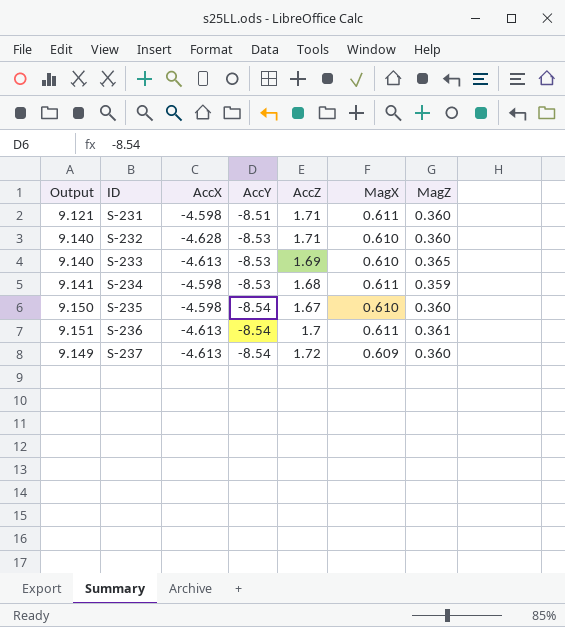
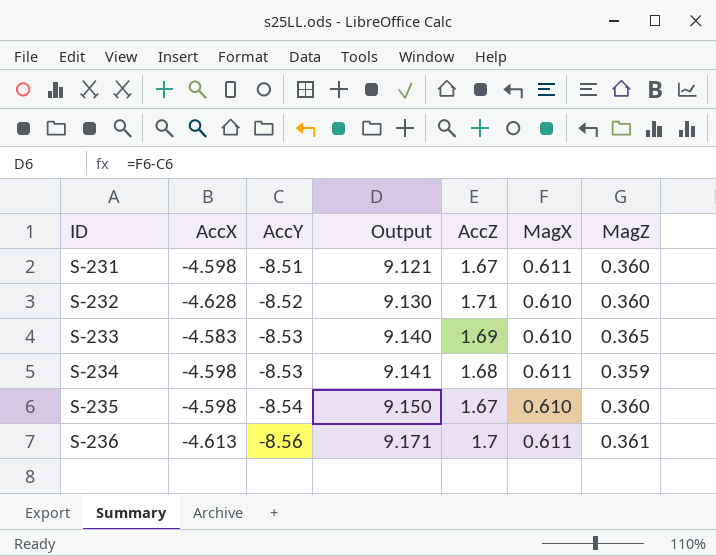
column Output | position: 1 -> 4
row S-237: 9.149 | -4.613 | -8.54 | 1.72 | 0.609 | 0.360 -> none
S-231 | AccZ: 1.71 -> 1.67
S-232 | AccY: -8.53 -> -8.52
S-232 | Output: 9.140 -> 9.130
S-233 | AccX: -4.613 -> -4.583
S-236 | AccY: -8.54 -> -8.56
S-236 | Output: 9.151 -> 9.171

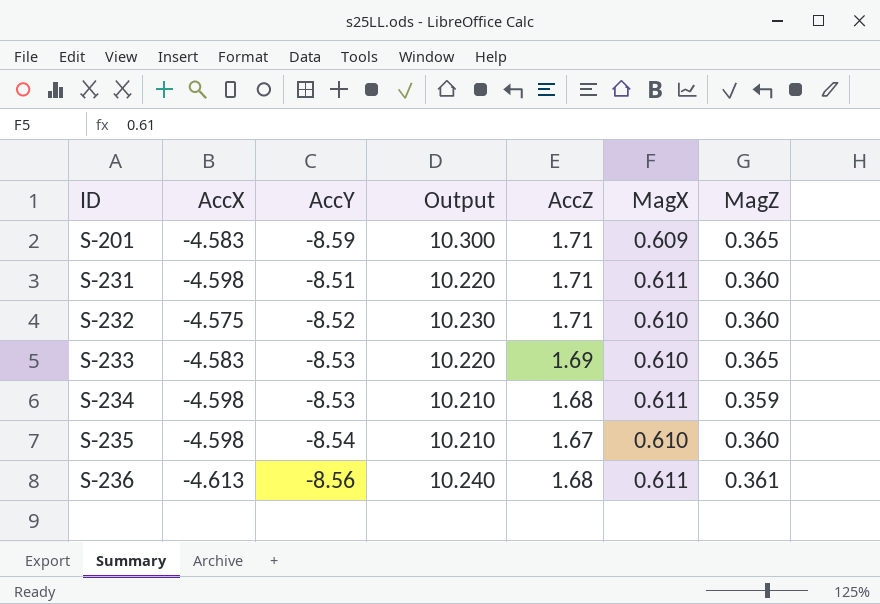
column Output | formula: [MagX] - [AccY] -> [AccZ] - [AccY]
row S-201: none -> -4.583 | -8.59 | 10.300 | 1.71 | 0.609 | 0.365
S-231 | AccZ: 1.67 -> 1.71
S-232 | AccX: -4.628 -> -4.575
S-236 | AccZ: 1.7 -> 1.68

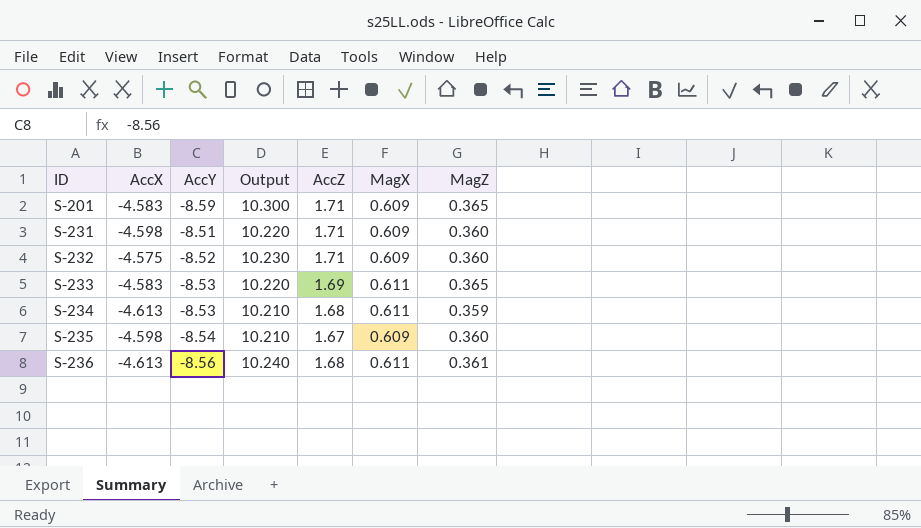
S-231 | MagX: 0.611 -> 0.609
S-232 | MagX: 0.610 -> 0.609
S-233 | MagX: 0.610 -> 0.611
S-234 | AccX: -4.598 -> -4.613
S-235 | MagX: 0.610 -> 0.609

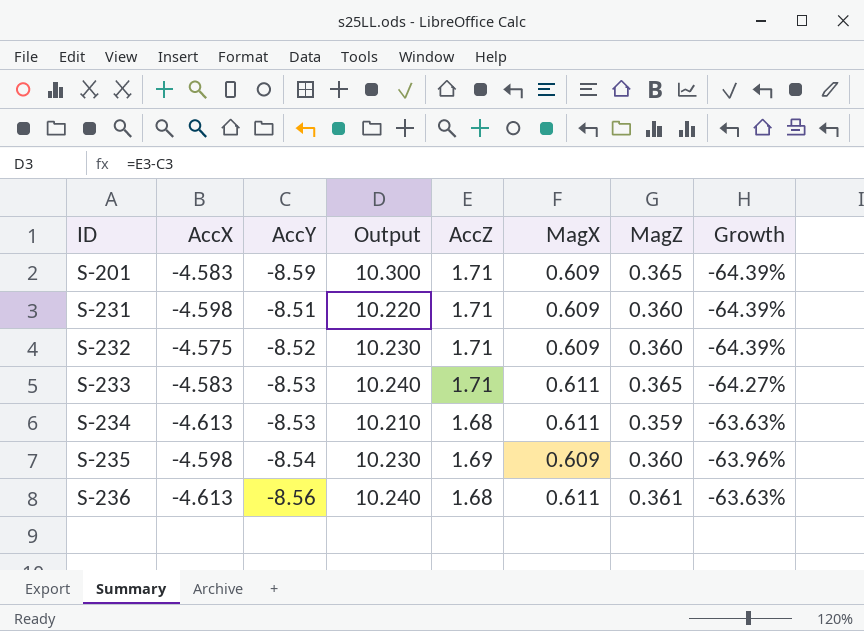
column Growth | formula: none -> ([MagX] - [AccZ]) / [AccZ]
S-233 | Output: 10.220 -> 10.240
S-233 | AccZ: 1.69 -> 1.71
S-235 | Output: 10.210 -> 10.230
S-235 | AccZ: 1.67 -> 1.69

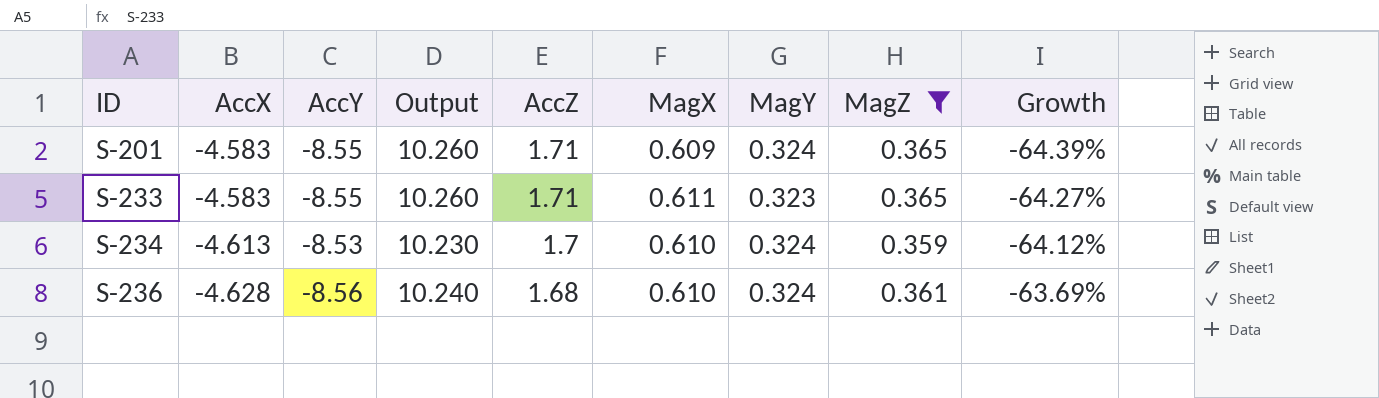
filter: none -> MagZ != 0.360
column MagY | position: none -> 7
S-201 | AccY: -8.59 -> -8.55
S-201 | Output: 10.300 -> 10.260
S-233 | AccY: -8.53 -> -8.55
S-233 | Output: 10.240 -> 10.260
S-234 | Output: 10.210 -> 10.230
S-234 | AccZ: 1.68 -> 1.7
S-234 | MagX: 0.611 -> 0.610
S-234 | Growth: -63.63% -> -64.12%
S-236 | AccX: -4.613 -> -4.628
S-236 | MagX: 0.611 -> 0.610
S-236 | Growth: -63.63% -> -63.69%

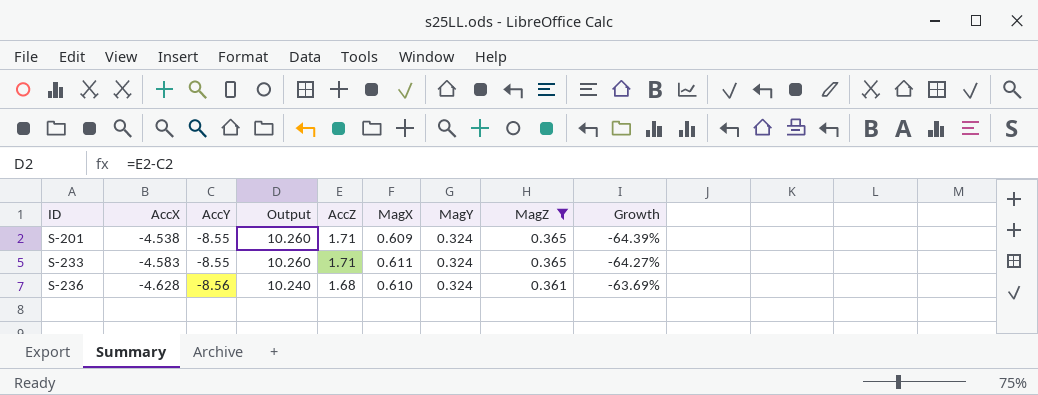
row S-234: -4.613 | -8.53 | 10.230 | 1.7 | 0.610 | 0.324 | 0.359 | -64.12% -> none
S-201 | AccX: -4.583 -> -4.538
S-233 | MagY: 0.323 -> 0.324

